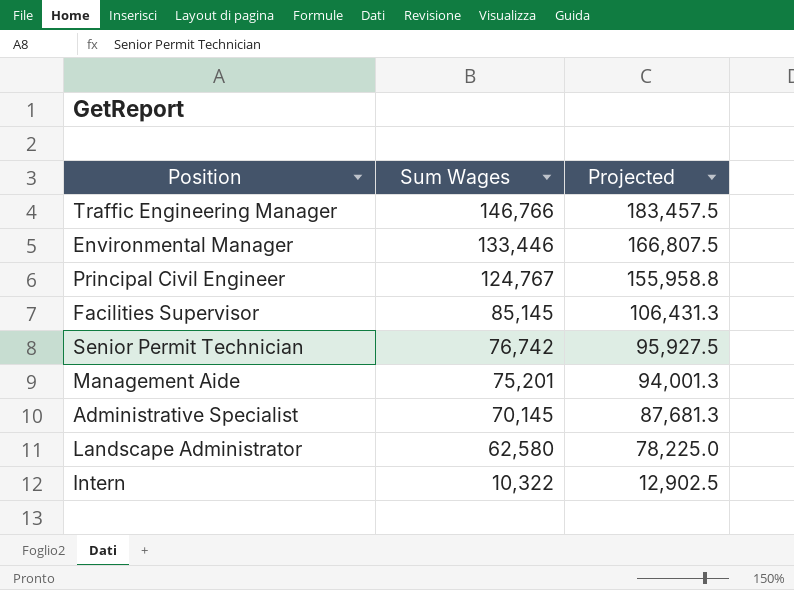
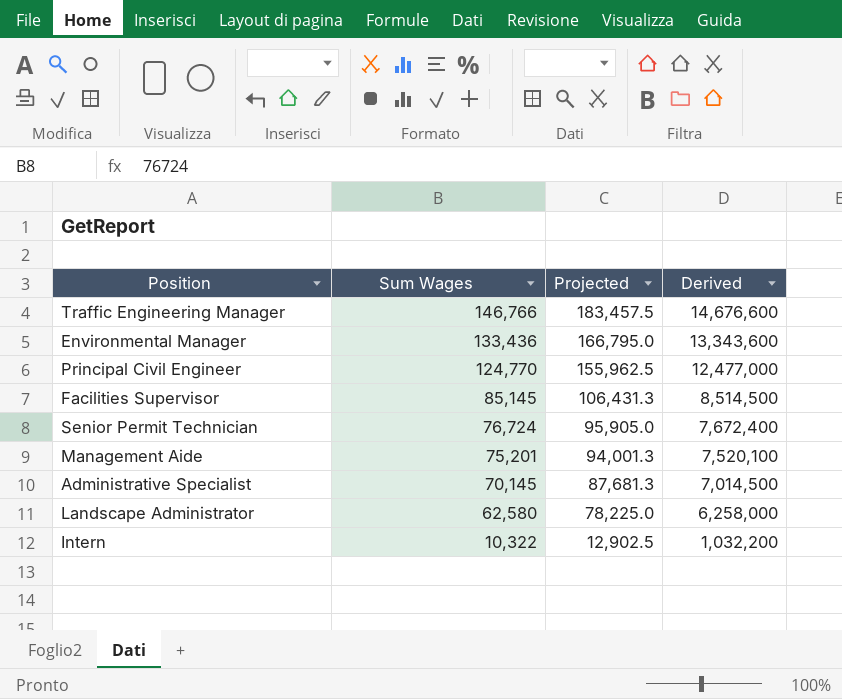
column Derived | formula: none -> [Sum Wages] * 100
Environmental Manager | Sum Wages: 133,446 -> 133,436
Environmental Manager | Projected: 166,807.5 -> 166,795.0
Principal Civil Engineer | Sum Wages: 124,767 -> 124,770
Principal Civil Engineer | Projected: 155,958.8 -> 155,962.5
Senior Permit Technician | Sum Wages: 76,742 -> 76,724
Senior Permit Technician | Projected: 95,927.5 -> 95,905.0

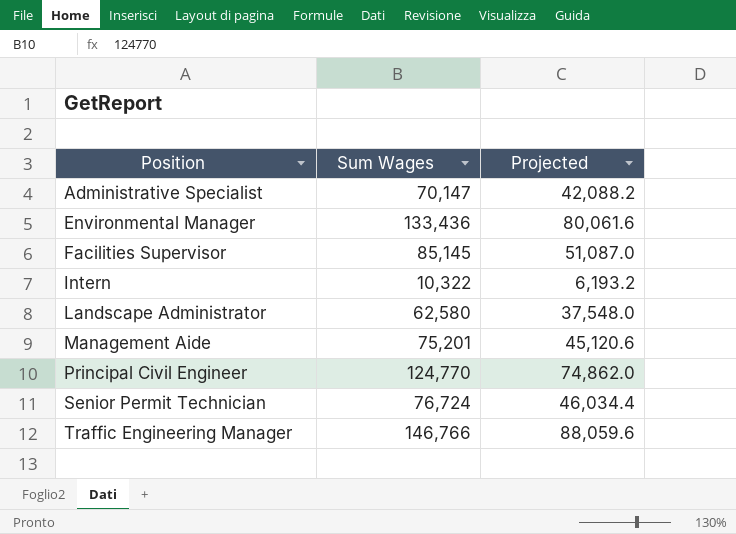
row order: Sum Wages descending -> Position ascending
column Derived | formula: [Sum Wages] * 100 -> none
column Projected | formula: [Sum Wages] * 1.25 -> [Sum Wages] * 0.6
Administrative Specialist | Sum Wages: 70,145 -> 70,147

